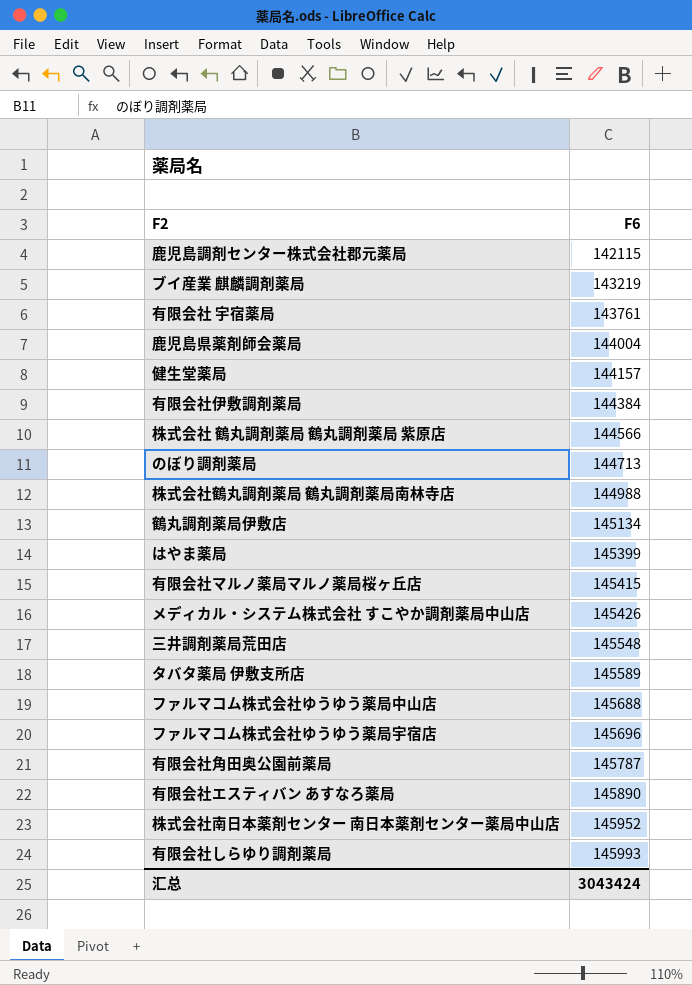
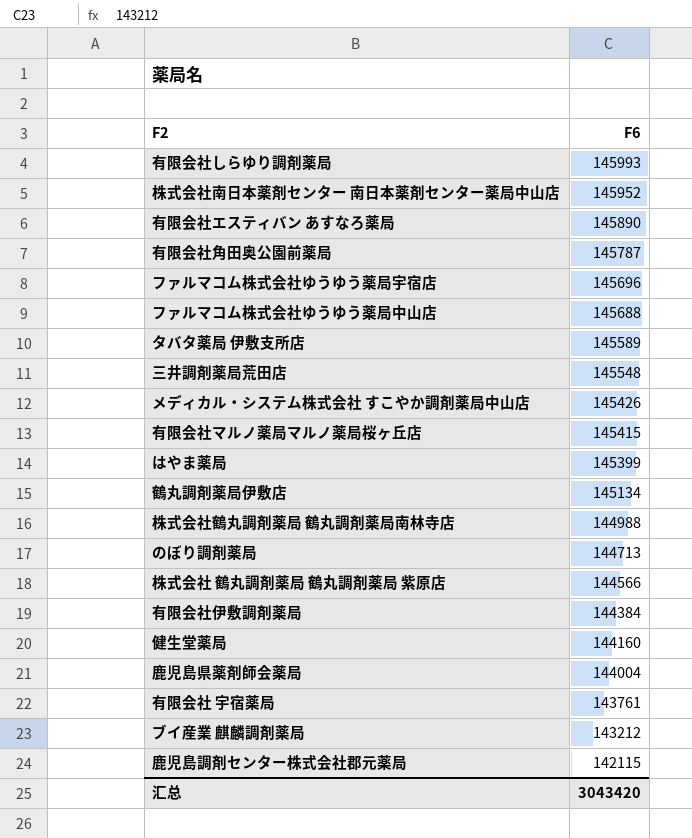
row order: F6 ascending -> F6 descending
健生堂薬局 | F6: 144157 -> 144160
ブイ産業 麒麟調剤薬局 | F6: 143219 -> 143212
汇总 | F6: 3043424 -> 3043420

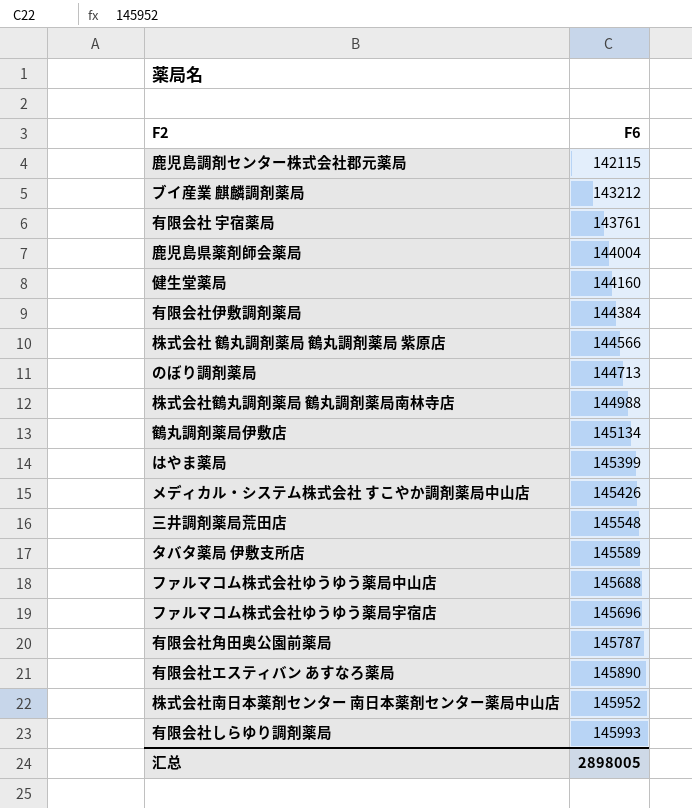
row order: F6 descending -> F6 ascending
row 有限会社マルノ薬局マルノ薬局桜ヶ丘店: 145415 -> none
汇总 | F6: 3043420 -> 2898005

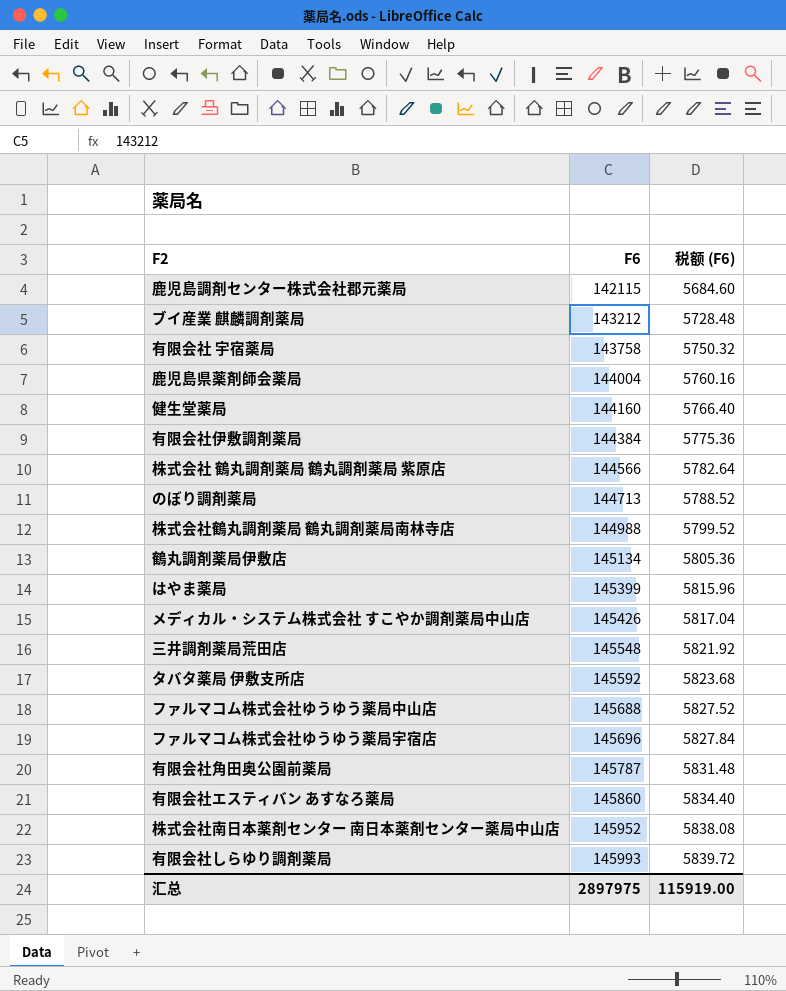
column 税额 (F6) | formula: none -> [F6] * 0.04
有限会社 宇宿薬局 | F6: 143761 -> 143758
タバタ薬局 伊敷支所店 | F6: 145589 -> 145592
有限会社エスティバン あすなろ薬局 | F6: 145890 -> 145860
汇总 | F6: 2898005 -> 2897975

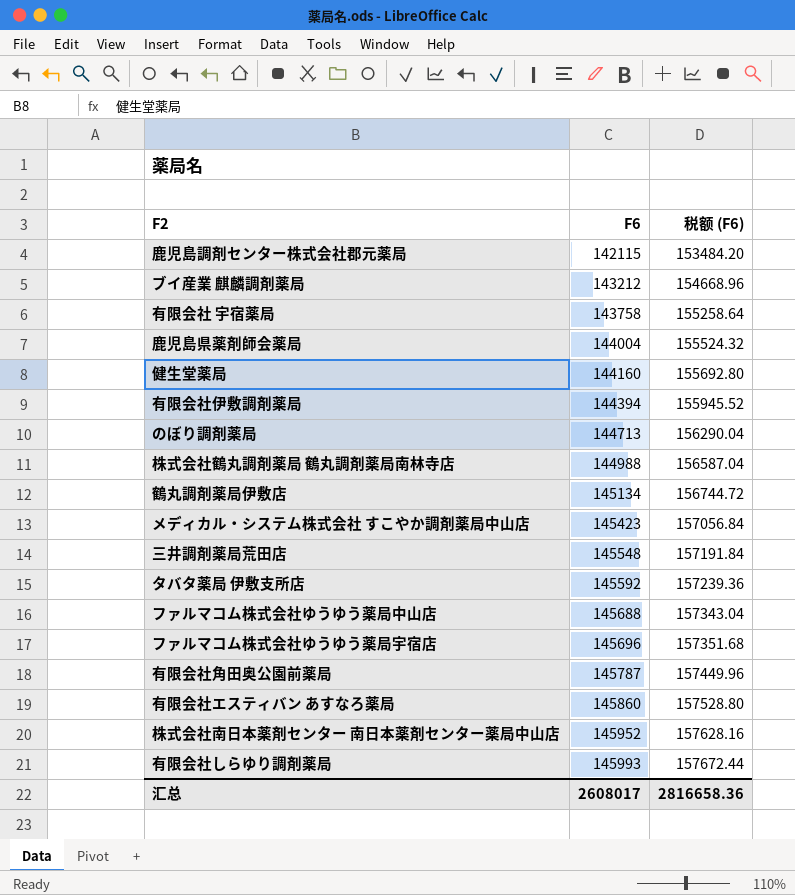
column 税额 (F6) | formula: [F6] * 0.04 -> [F6] * 1.08
row 株式会社 鶴丸調剤薬局 鶴丸調剤薬局 紫原店: 144566 | 5782.64 -> none
row はやま薬局: 145399 | 5815.96 -> none
有限会社伊敷調剤薬局 | F6: 144384 -> 144394
メディカル・システム株式会社 すこやか調剤薬局中山店 | F6: 145426 -> 145423
汇总 | F6: 2897975 -> 2608017
汇总 | 税额 (F6): 115919.00 -> 2816658.36

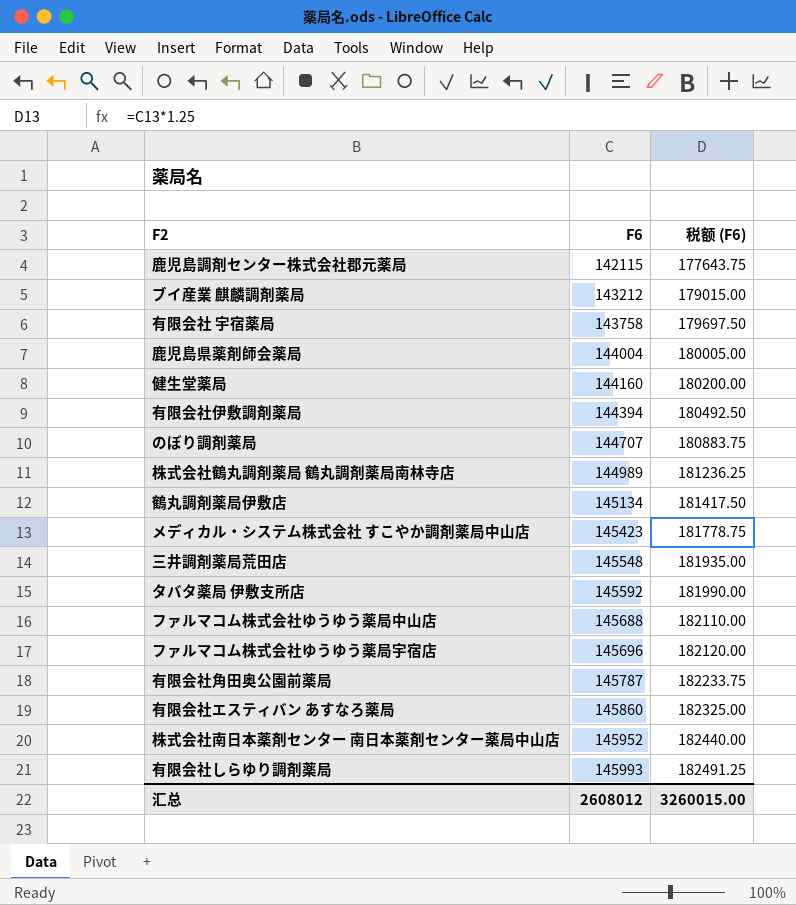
column 税额 (F6) | formula: [F6] * 1.08 -> [F6] * 1.25
のぼり調剤薬局 | F6: 144713 -> 144707
株式会社鶴丸調剤薬局 鶴丸調剤薬局南林寺店 | F6: 144988 -> 144989
汇总 | F6: 2608017 -> 2608012
汇总 | 税额 (F6): 2816658.36 -> 3260015.00

